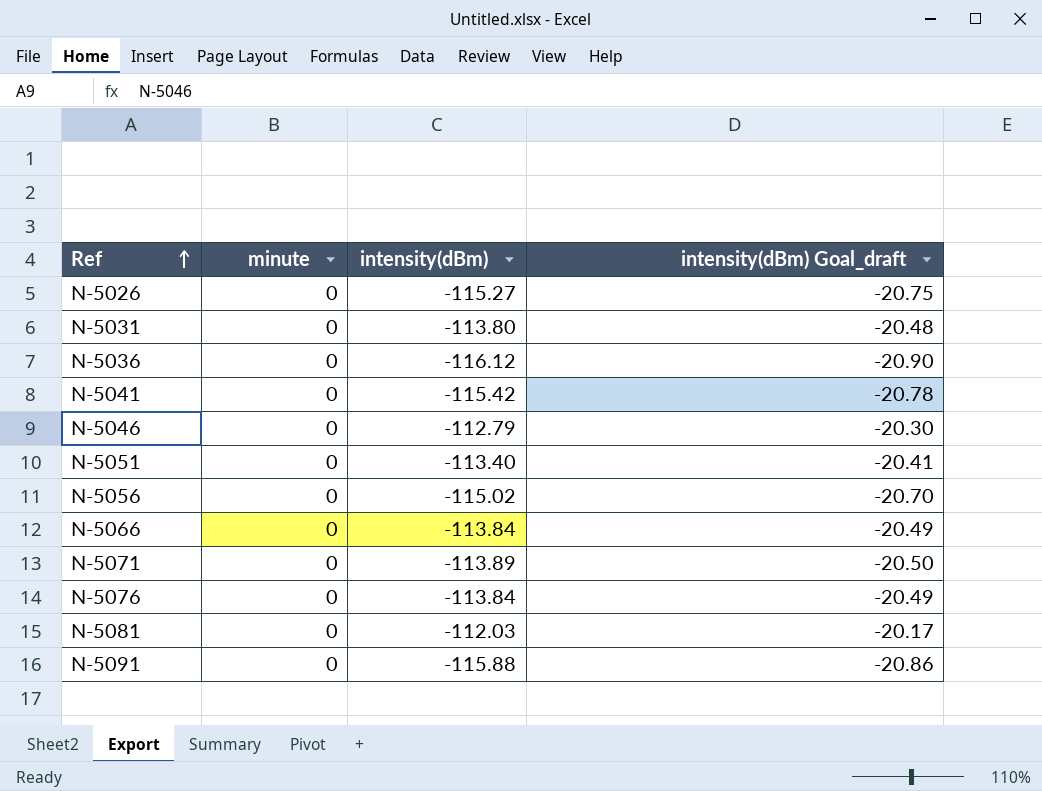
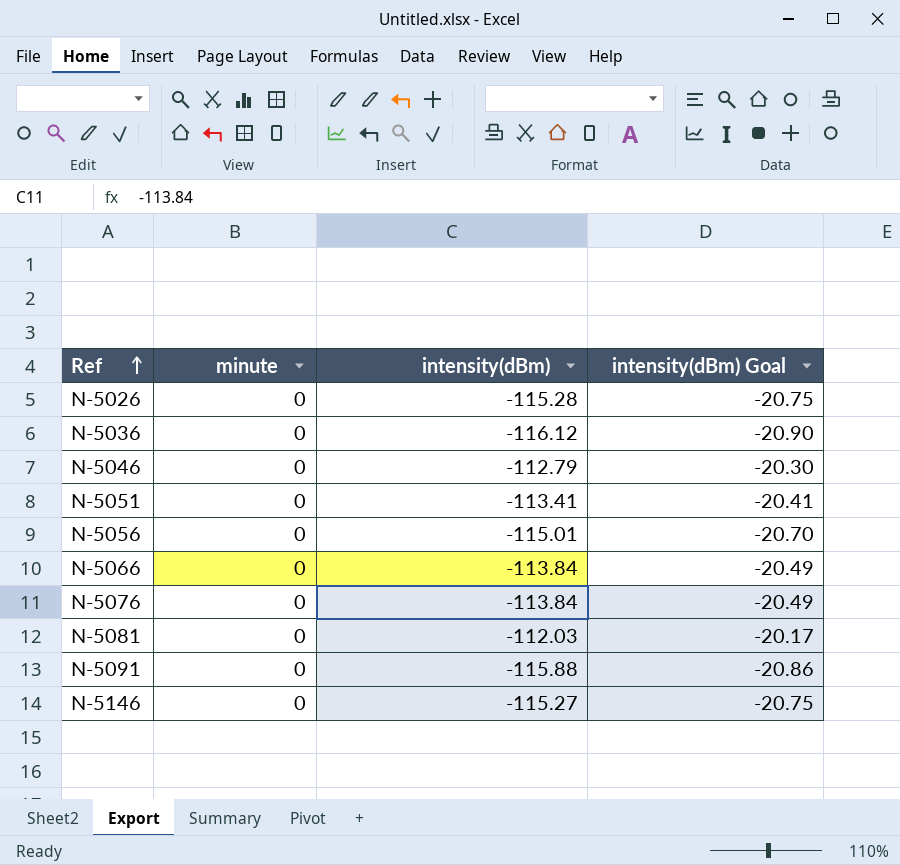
column name: intensity(dBm) Goal_draft -> intensity(dBm) Goal
row N-5031: 0 | -113.80 | -20.48 -> none
row N-5041: 0 | -115.42 | -20.78 -> none
row N-5071: 0 | -113.89 | -20.50 -> none
N-5026 | intensity(dBm): -115.27 -> -115.28
N-5051 | intensity(dBm): -113.40 -> -113.41
N-5056 | intensity(dBm): -115.02 -> -115.01
row N-5146: none -> 0 | -115.27 | -20.75

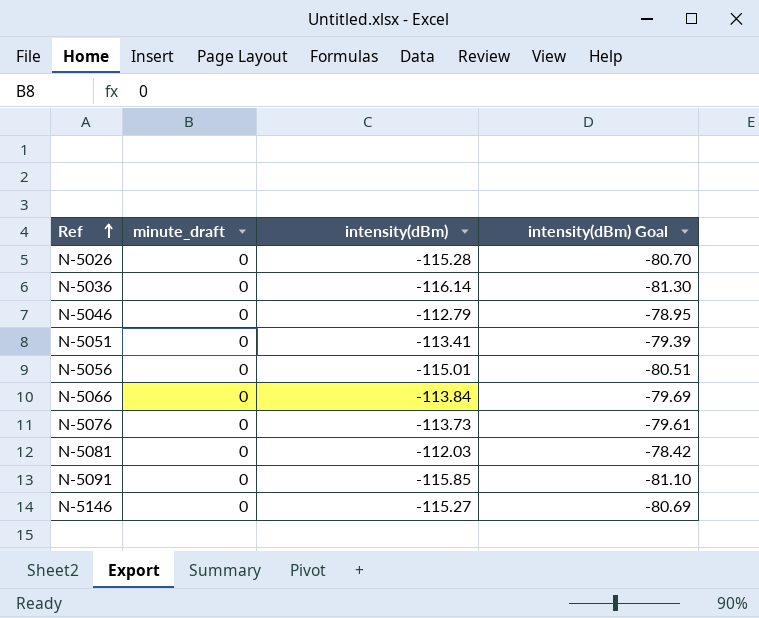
column name: minute -> minute_draft
column intensity(dBm) Goal | formula: [intensity(dBm)] * 0.18 -> [intensity(dBm)] * 0.7
N-5036 | intensity(dBm): -116.12 -> -116.14
N-5076 | intensity(dBm): -113.84 -> -113.73
N-5091 | intensity(dBm): -115.88 -> -115.85

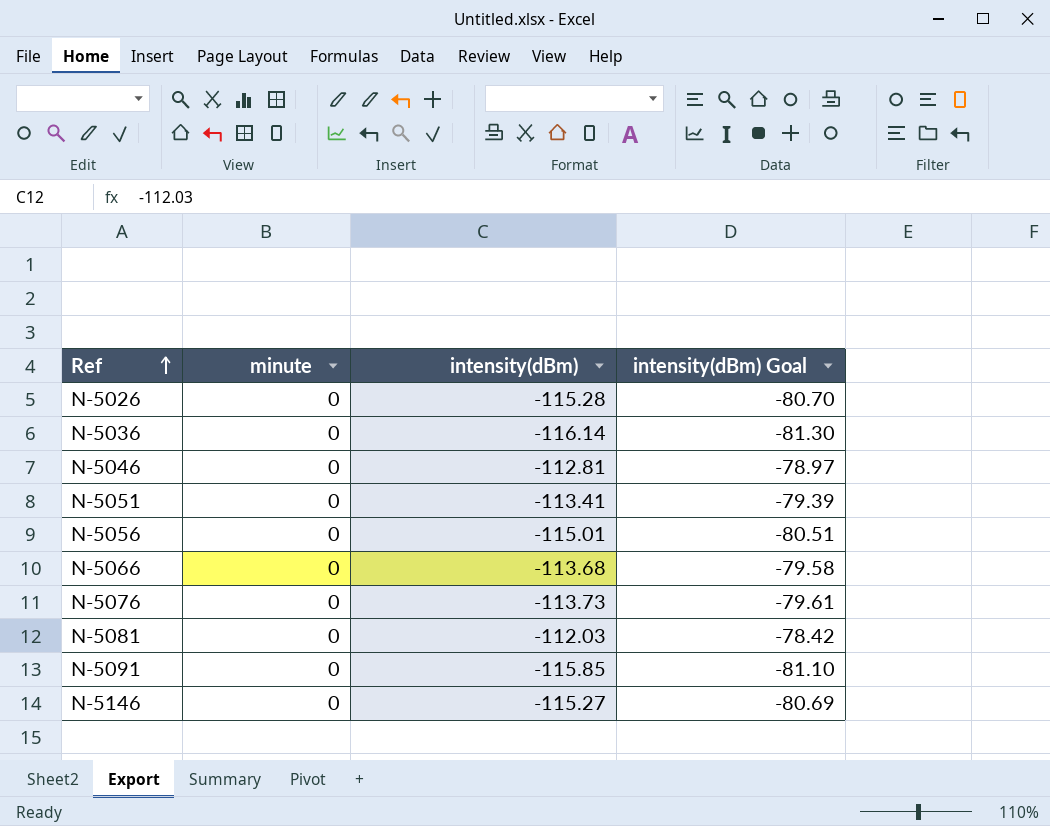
column name: minute_draft -> minute
N-5046 | intensity(dBm): -112.79 -> -112.81
N-5046 | intensity(dBm) Goal: -78.95 -> -78.97
N-5066 | intensity(dBm): -113.84 -> -113.68
N-5066 | intensity(dBm) Goal: -79.69 -> -79.58

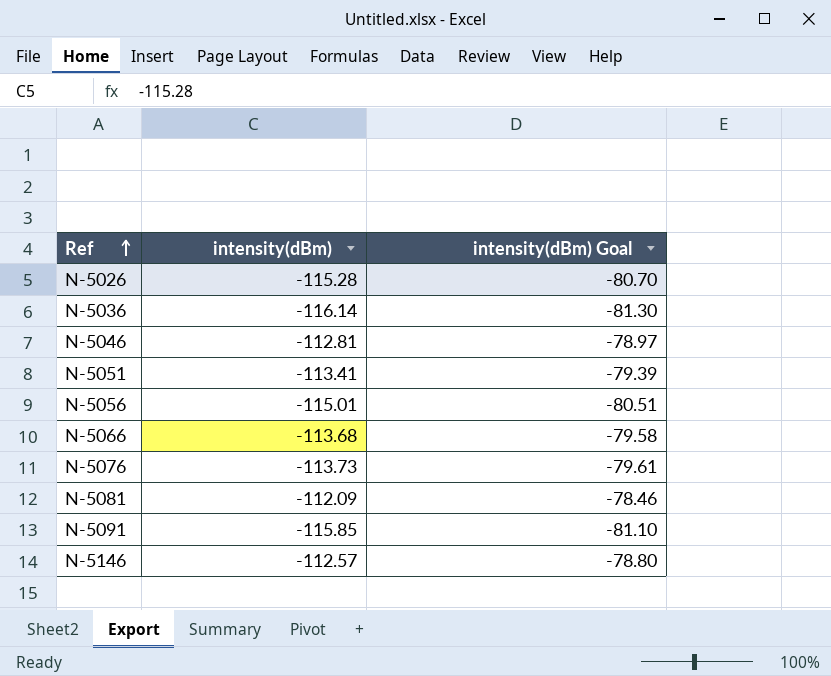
column minute | position: 2 -> none
N-5081 | intensity(dBm): -112.03 -> -112.09
N-5081 | intensity(dBm) Goal: -78.42 -> -78.46
N-5146 | intensity(dBm): -115.27 -> -112.57
N-5146 | intensity(dBm) Goal: -80.69 -> -78.80

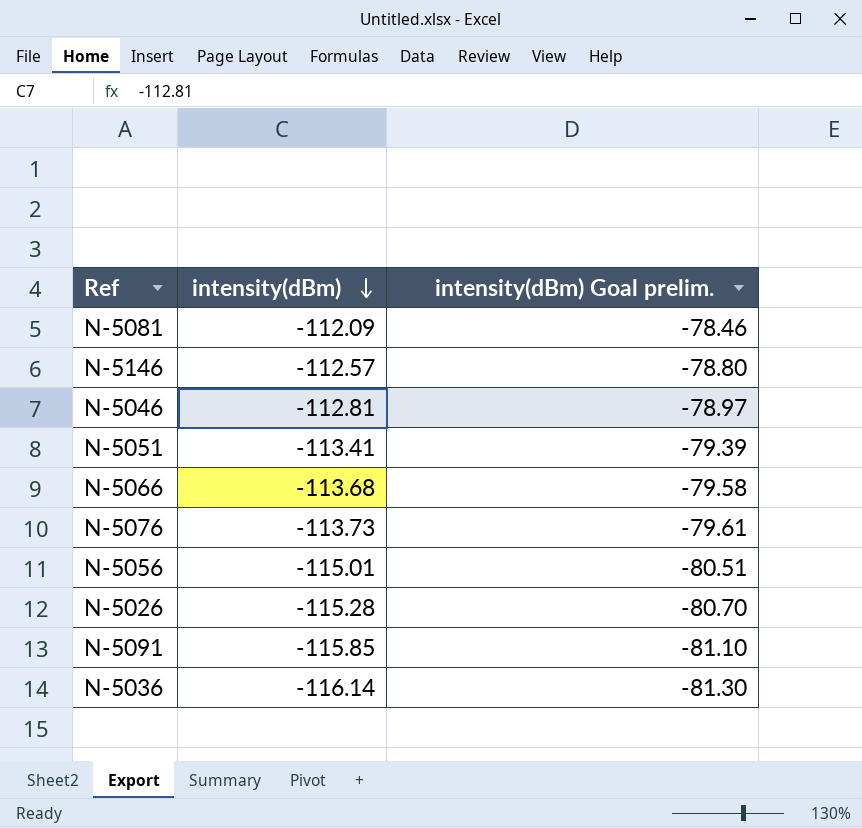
row order: Ref ascending -> intensity(dBm) descending
column name: intensity(dBm) Goal -> intensity(dBm) Goal prelim.

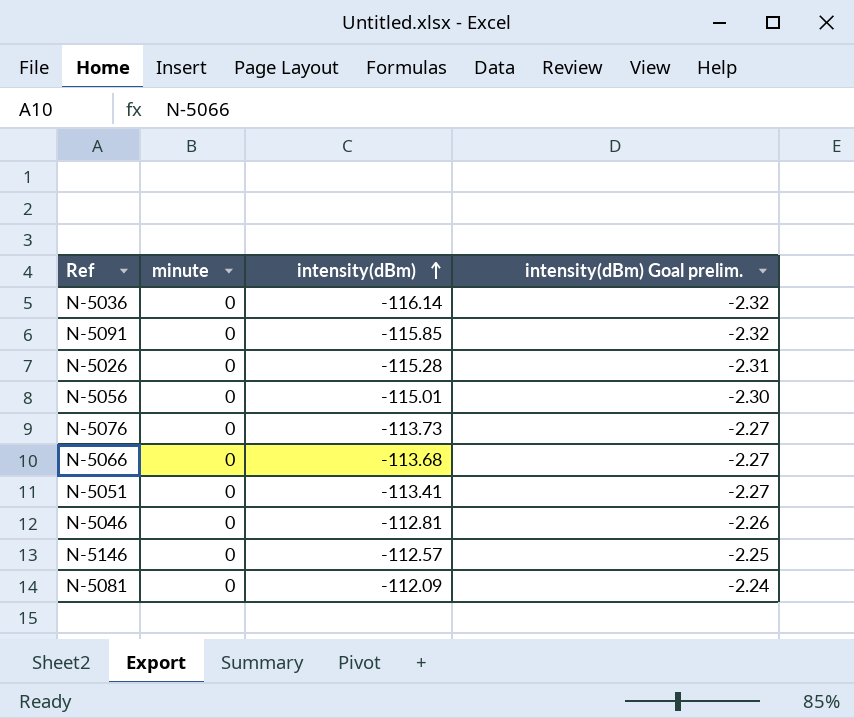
row order: intensity(dBm) descending -> intensity(dBm) ascending
column minute | position: none -> 2
column intensity(dBm) Goal prelim. | formula: [intensity(dBm)] * 0.7 -> [intensity(dBm)] * 0.02

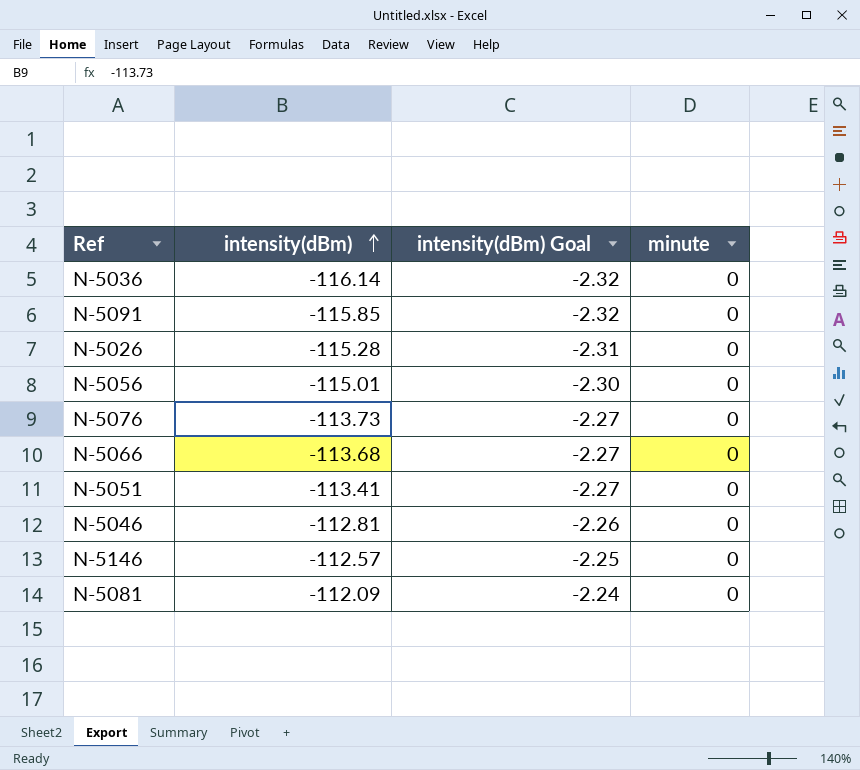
column name: intensity(dBm) Goal prelim. -> intensity(dBm) Goal
column minute | position: 2 -> 4

